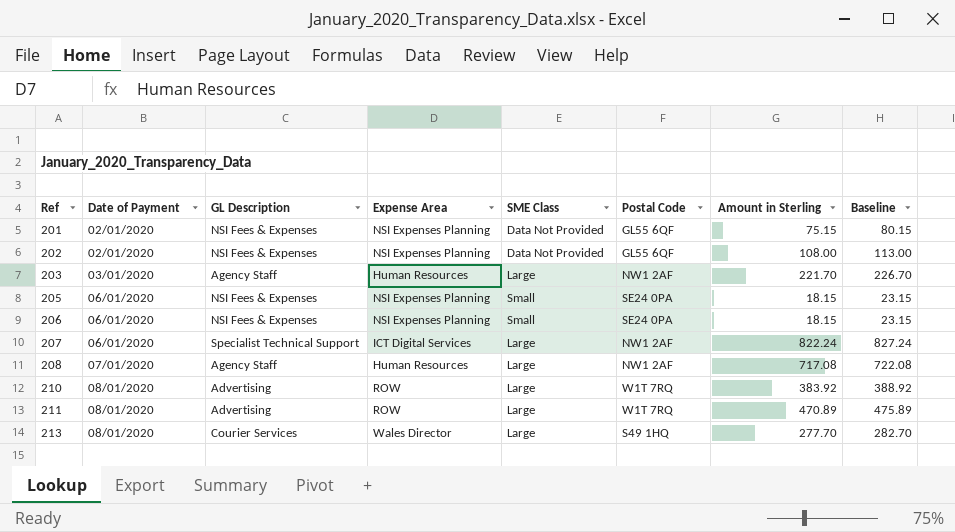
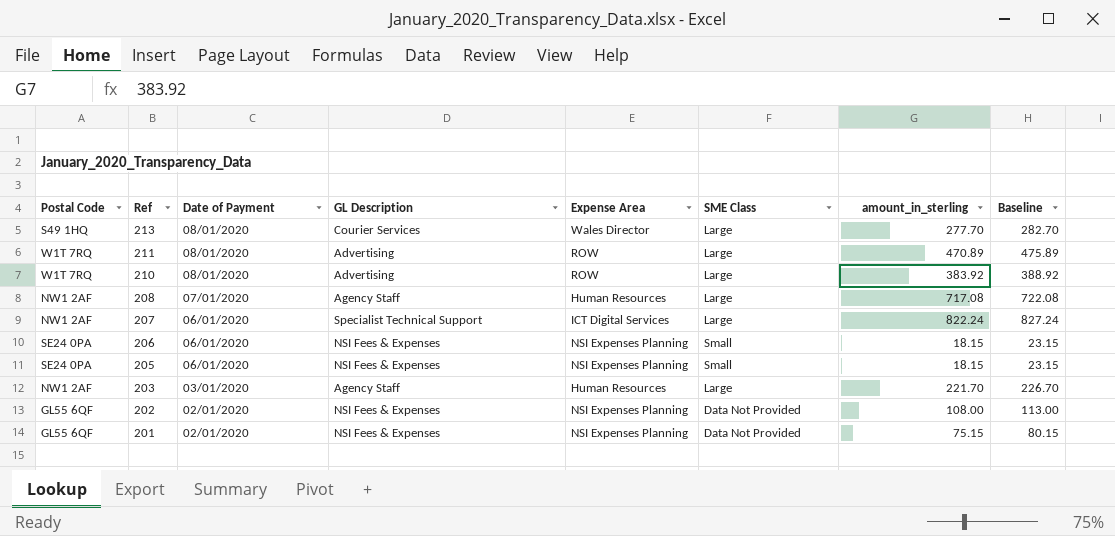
row order: Ref ascending -> Ref descending
column Postal Code | position: 6 -> 1
column name: Amount in Sterling -> amount_in_sterling

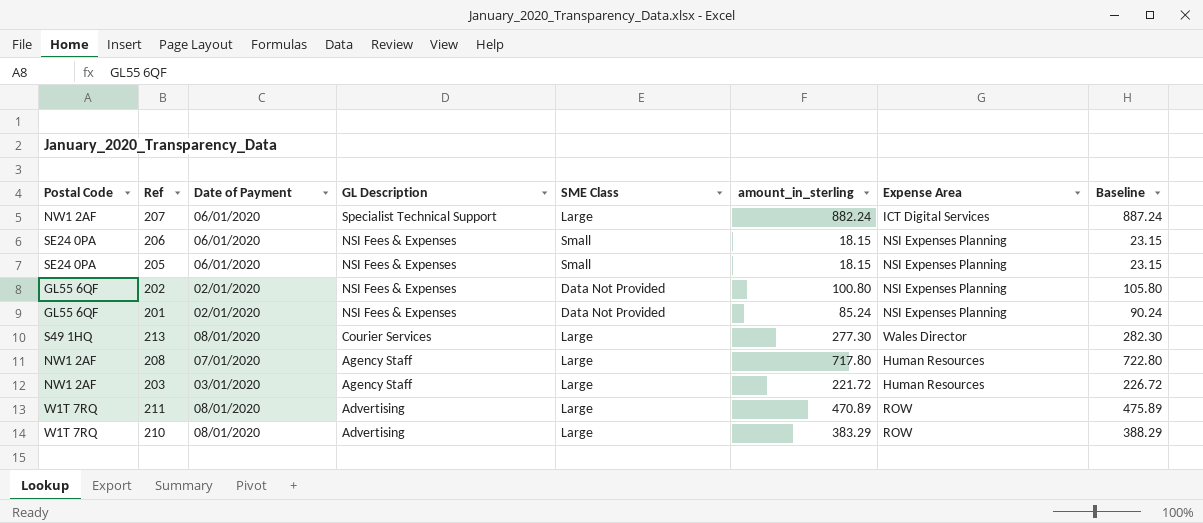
row order: Ref descending -> GL Description descending
column Expense Area | position: 5 -> 7
207 | amount_in_sterling: 822.24 -> 882.24
207 | Baseline: 827.24 -> 887.24
202 | amount_in_sterling: 108.00 -> 100.80
202 | Baseline: 113.00 -> 105.80
201 | amount_in_sterling: 75.15 -> 85.24
201 | Baseline: 80.15 -> 90.24
213 | amount_in_sterling: 277.70 -> 277.30
213 | Baseline: 282.70 -> 282.30
208 | amount_in_sterling: 717.08 -> 717.80
208 | Baseline: 722.08 -> 722.80
203 | amount_in_sterling: 221.70 -> 221.72
203 | Baseline: 226.70 -> 226.72
210 | amount_in_sterling: 383.92 -> 383.29
210 | Baseline: 388.92 -> 388.29

